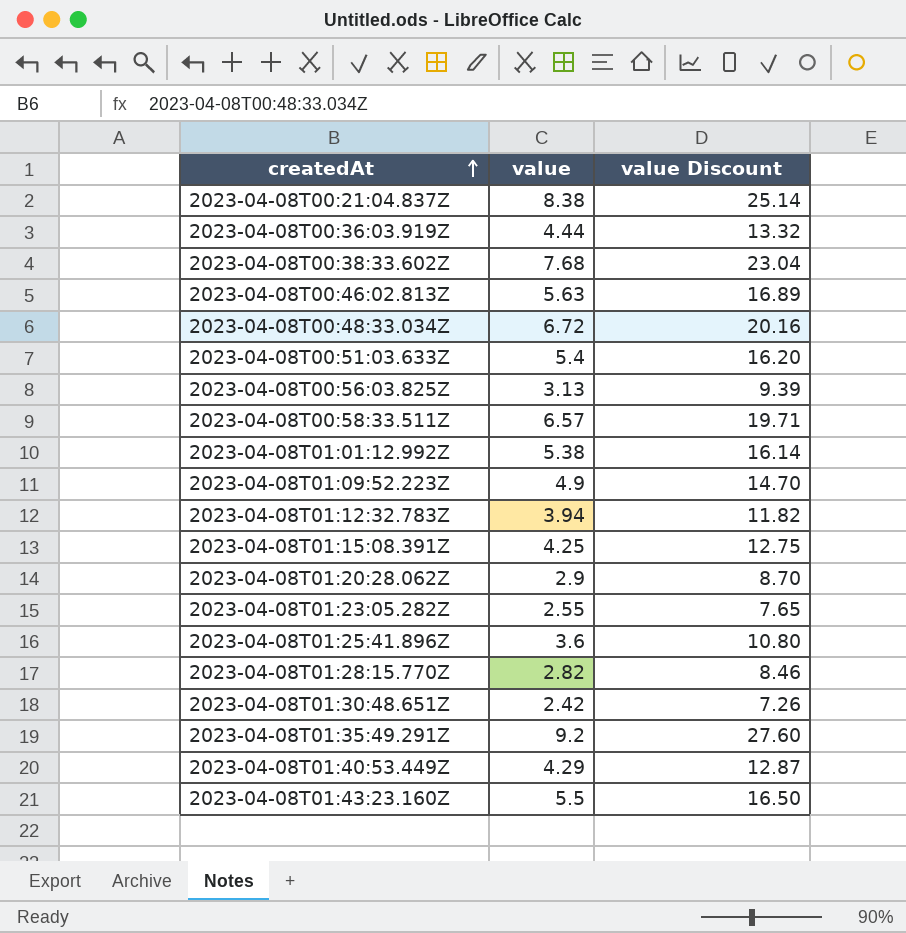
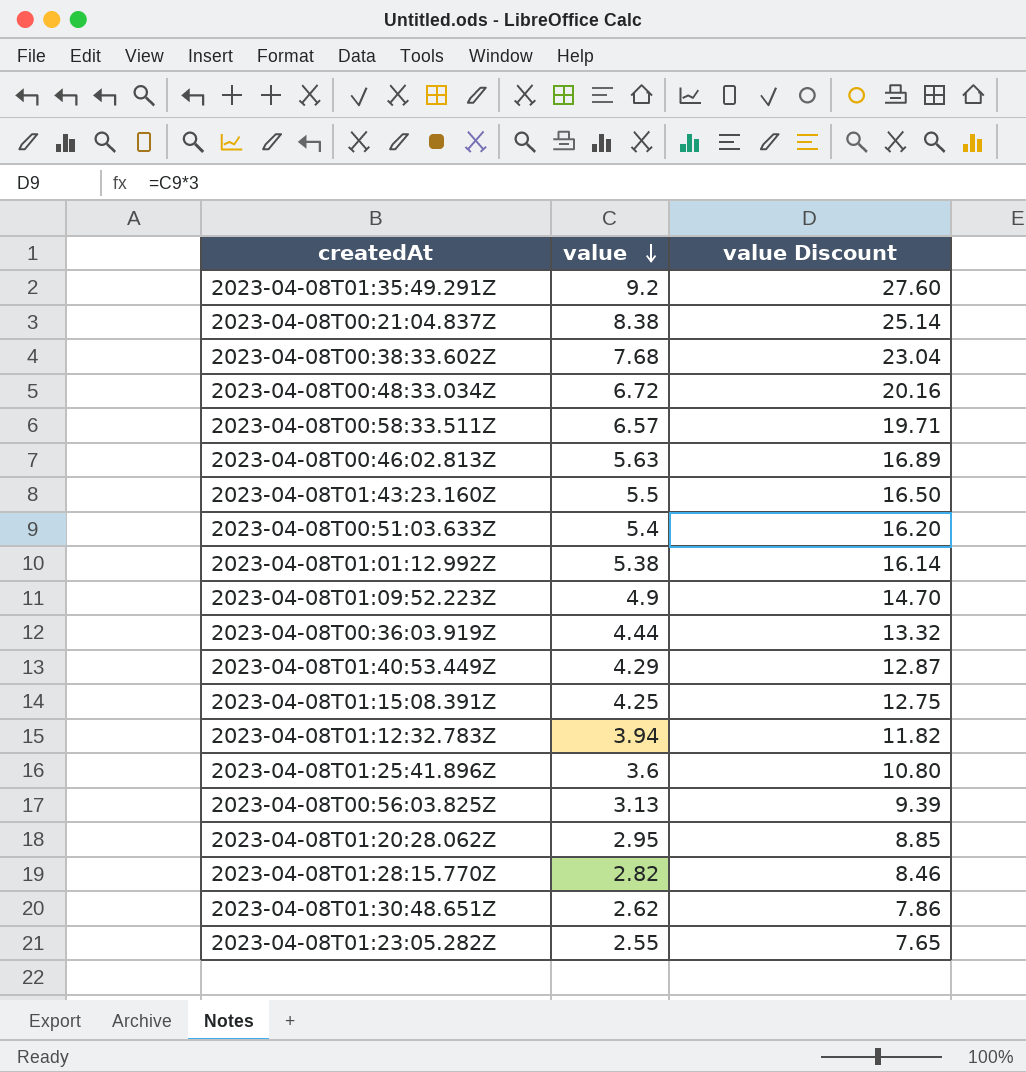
row order: createdAt ascending -> value descending
2023-04-08T01:20:28.062Z | value: 2.9 -> 2.95
2023-04-08T01:20:28.062Z | value Discount: 8.70 -> 8.85
2023-04-08T01:30:48.651Z | value: 2.42 -> 2.62
2023-04-08T01:30:48.651Z | value Discount: 7.26 -> 7.86

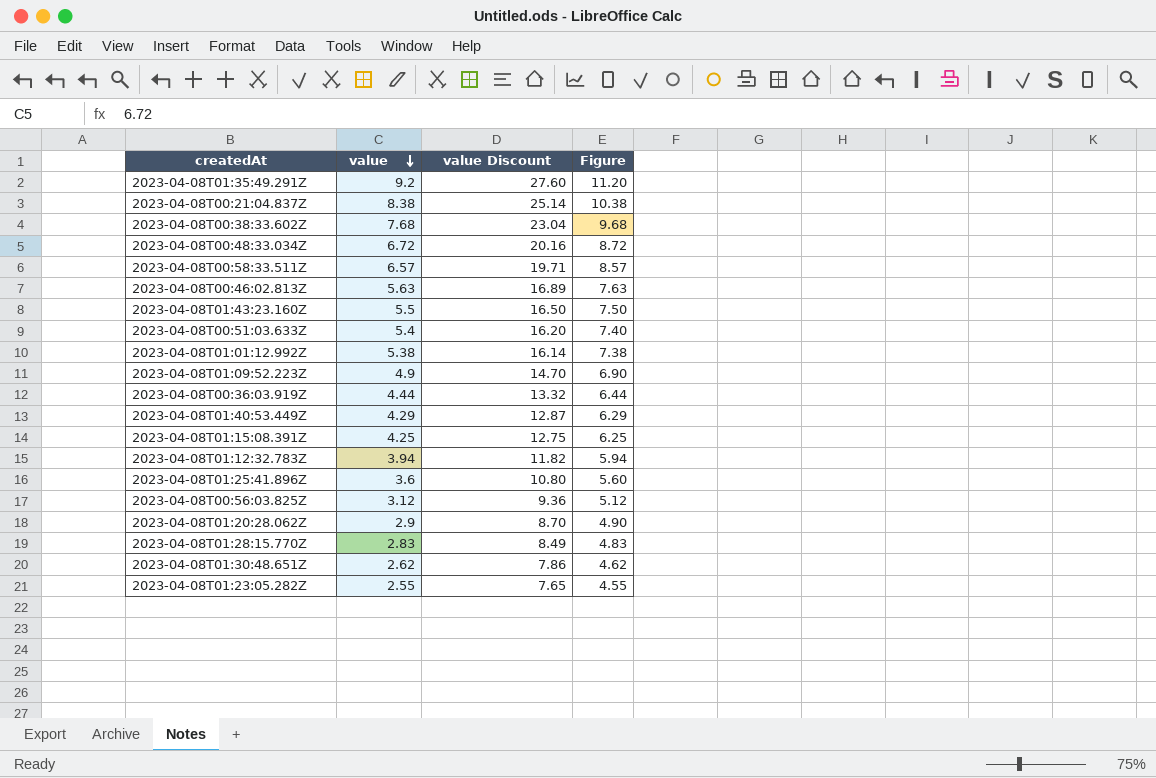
column Figure | formula: none -> [value] + 2
2023-04-08T00:56:03.825Z | value: 3.13 -> 3.12
2023-04-08T00:56:03.825Z | value Discount: 9.39 -> 9.36
2023-04-08T01:20:28.062Z | value: 2.95 -> 2.9
2023-04-08T01:20:28.062Z | value Discount: 8.85 -> 8.70
2023-04-08T01:28:15.770Z | value: 2.82 -> 2.83
2023-04-08T01:28:15.770Z | value Discount: 8.46 -> 8.49

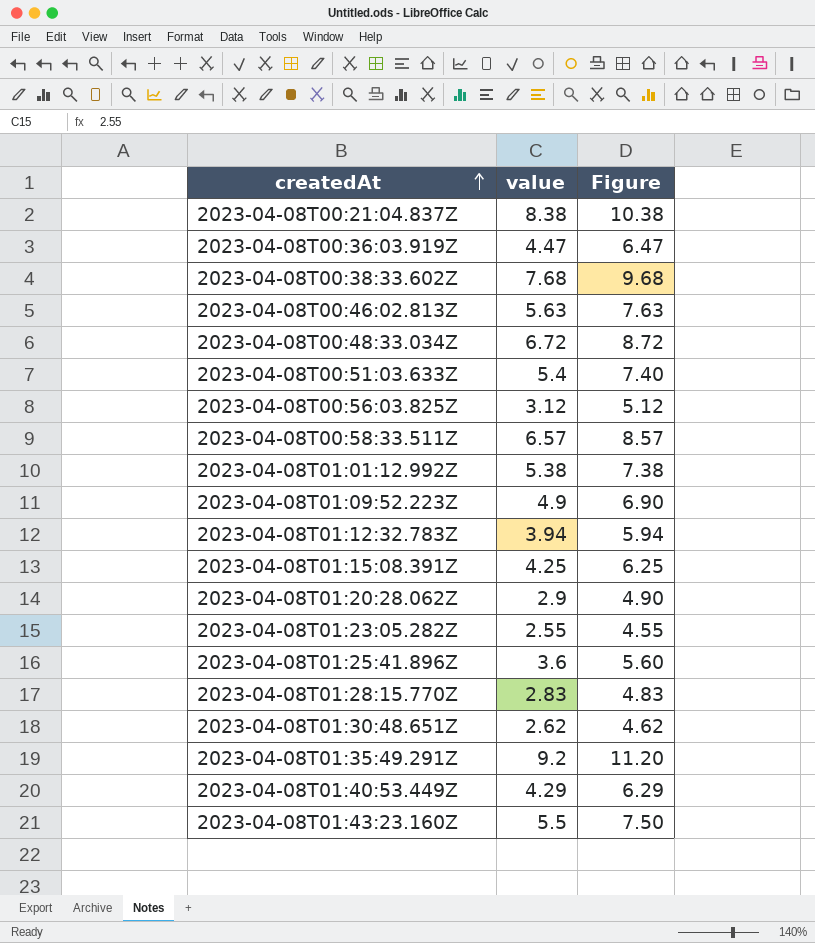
row order: value descending -> createdAt ascending
column value Discount | formula: [value] * 3 -> none
2023-04-08T00:36:03.919Z | value: 4.44 -> 4.47
2023-04-08T00:36:03.919Z | Figure: 6.44 -> 6.47

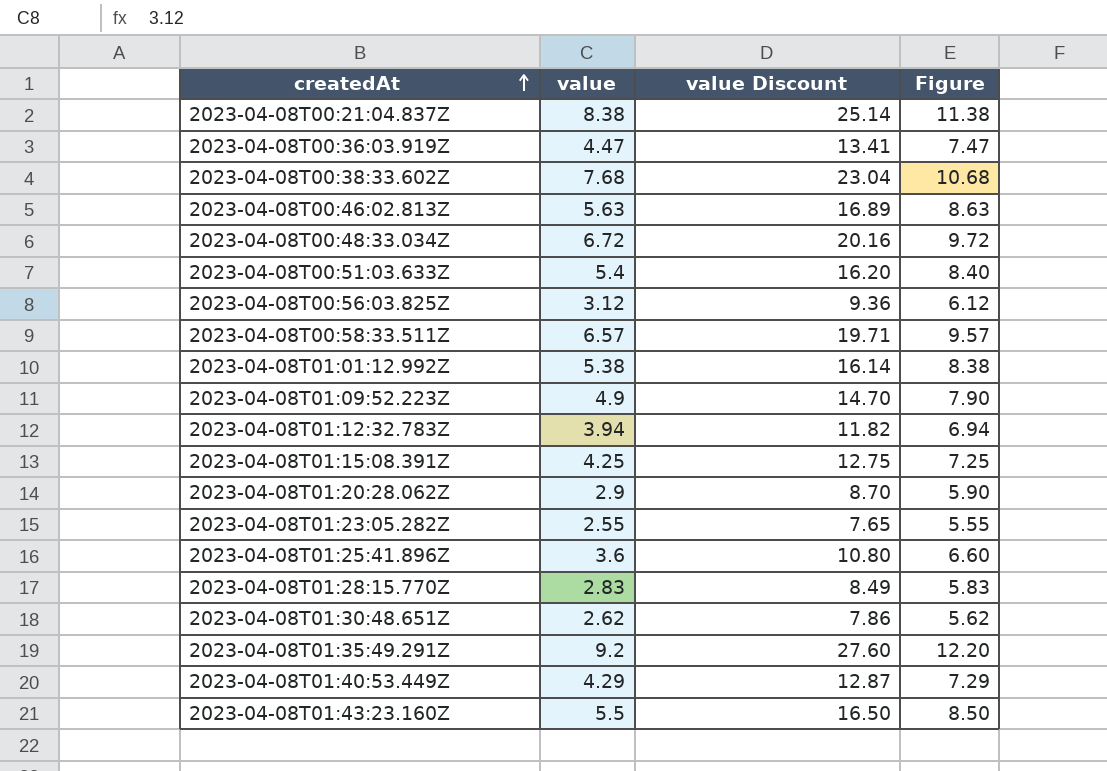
column value Discount | formula: none -> [value] * 3
column Figure | formula: [value] + 2 -> [value] + 3

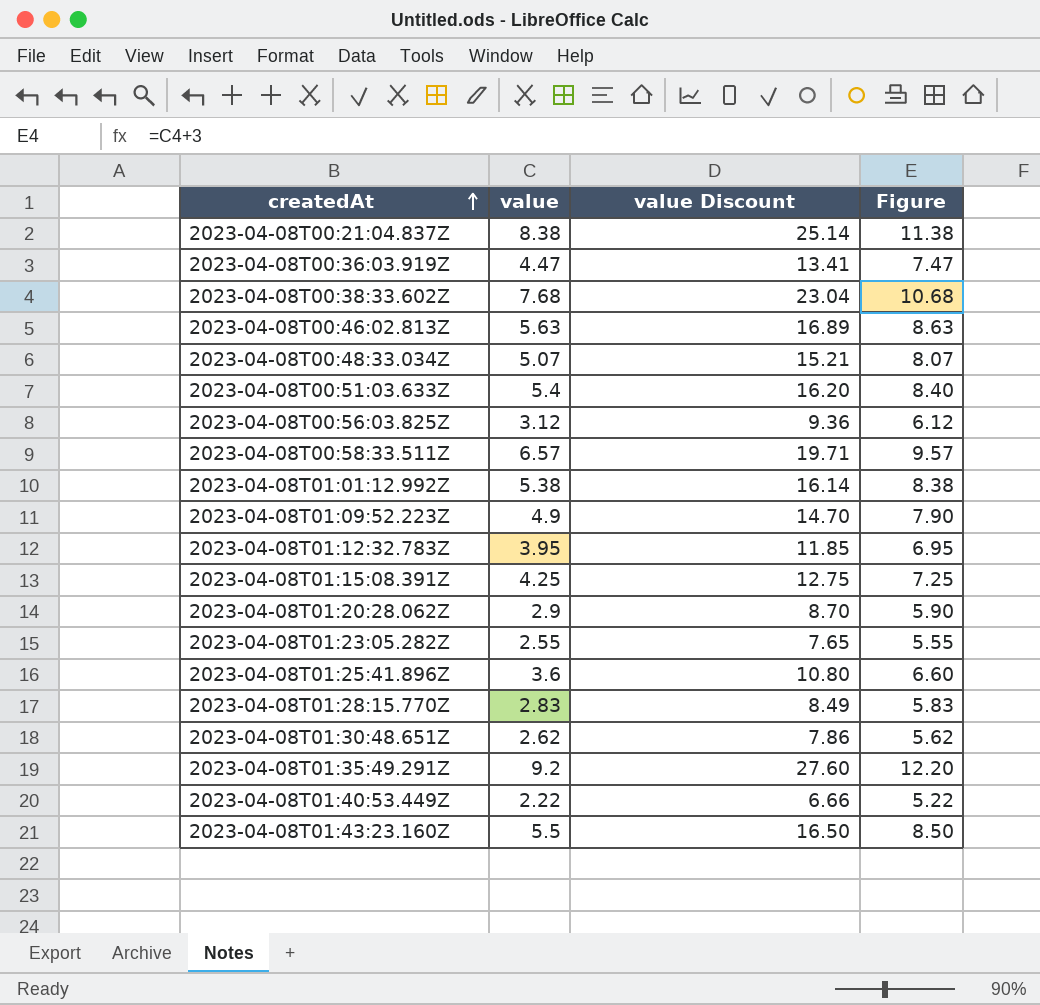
2023-04-08T00:48:33.034Z | value: 6.72 -> 5.07
2023-04-08T00:48:33.034Z | value Discount: 20.16 -> 15.21
2023-04-08T00:48:33.034Z | Figure: 9.72 -> 8.07
2023-04-08T01:12:32.783Z | value: 3.94 -> 3.95
2023-04-08T01:12:32.783Z | value Discount: 11.82 -> 11.85
2023-04-08T01:12:32.783Z | Figure: 6.94 -> 6.95
2023-04-08T01:40:53.449Z | value: 4.29 -> 2.22
2023-04-08T01:40:53.449Z | value Discount: 12.87 -> 6.66
2023-04-08T01:40:53.449Z | Figure: 7.29 -> 5.22

